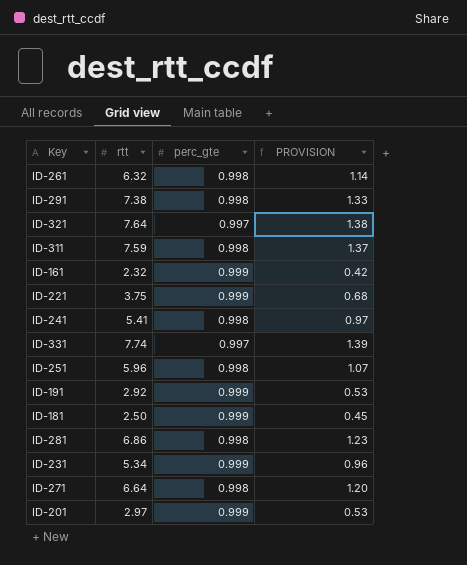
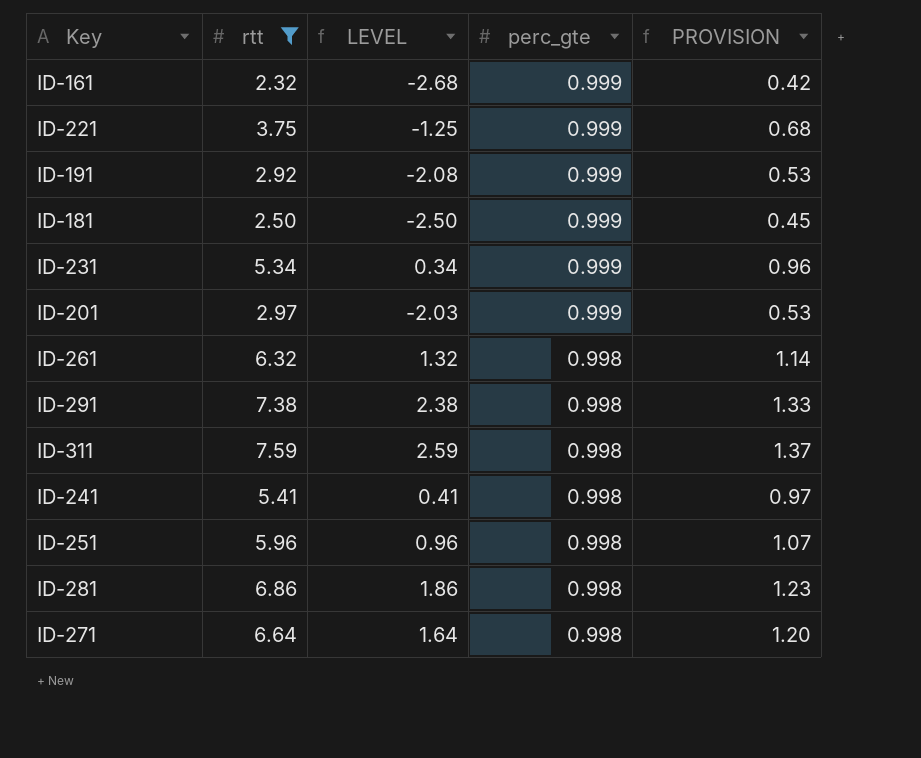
filter: none -> rtt <= 7.59
row order: none -> perc_gte descending
column LEVEL | formula: none -> [rtt] - 5

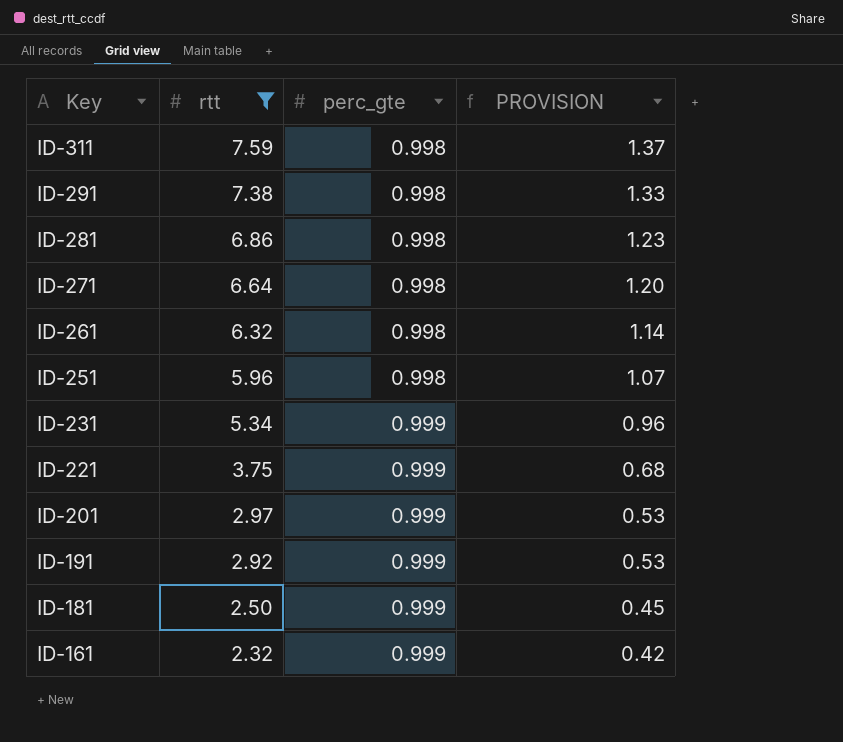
row order: perc_gte descending -> Key descending
column LEVEL | formula: [rtt] - 5 -> none
row ID-241: 5.41 | 0.41 | 0.998 | 0.97 -> none

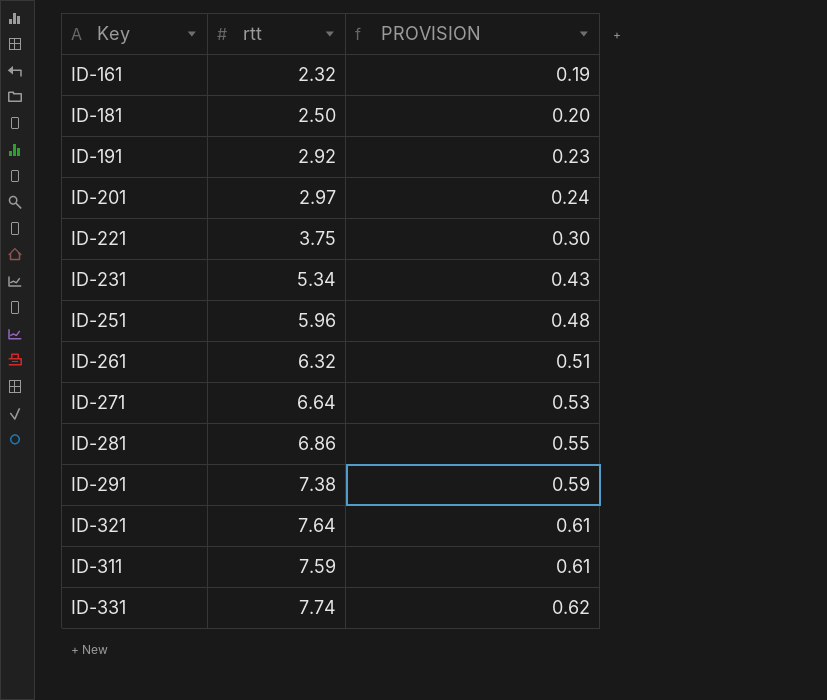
filter: rtt <= 7.59 -> none
row order: Key descending -> PROVISION ascending
column perc_gte | position: 3 -> none
column PROVISION | formula: [rtt] * 0.18 -> [rtt] * 0.08

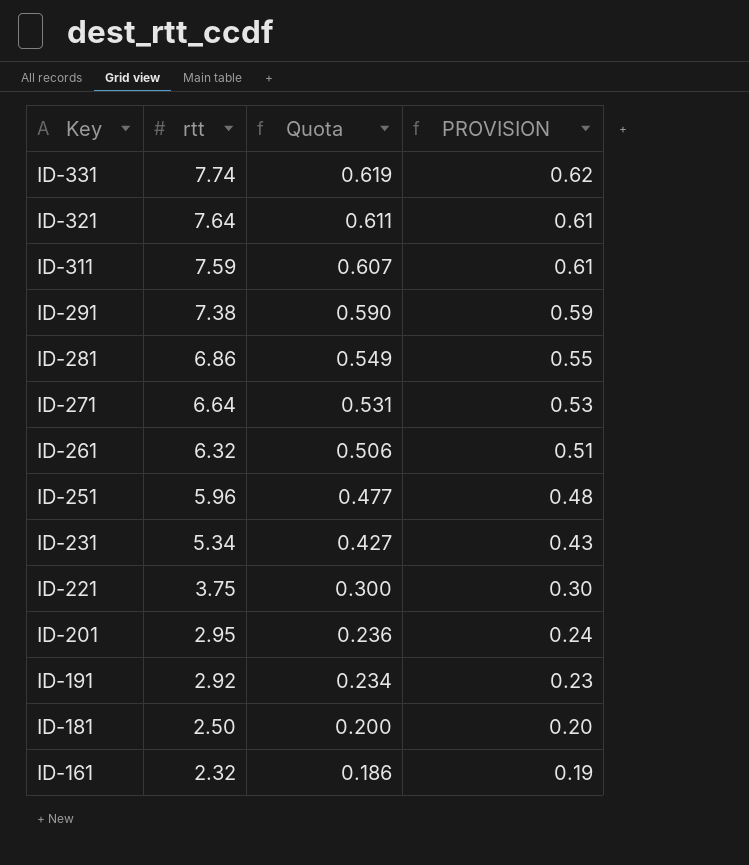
row order: PROVISION ascending -> Key descending
column Quota | formula: none -> [rtt] * 0.08
ID-201 | rtt: 2.97 -> 2.95

